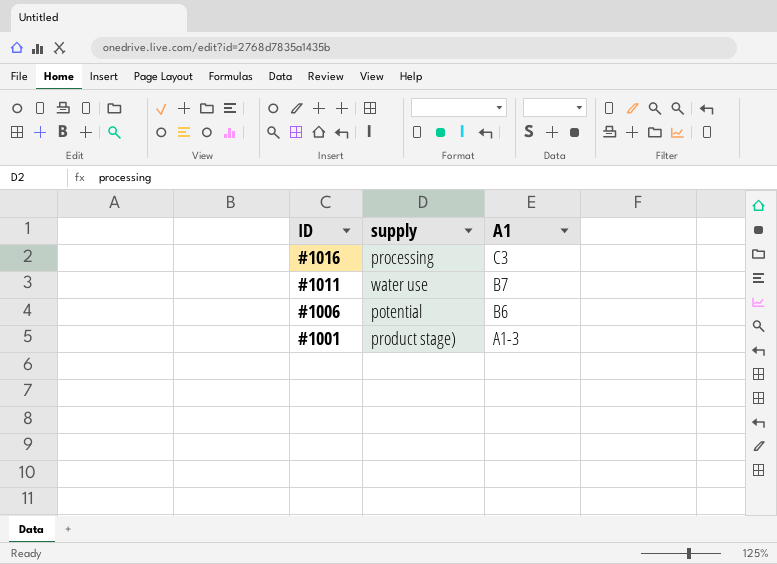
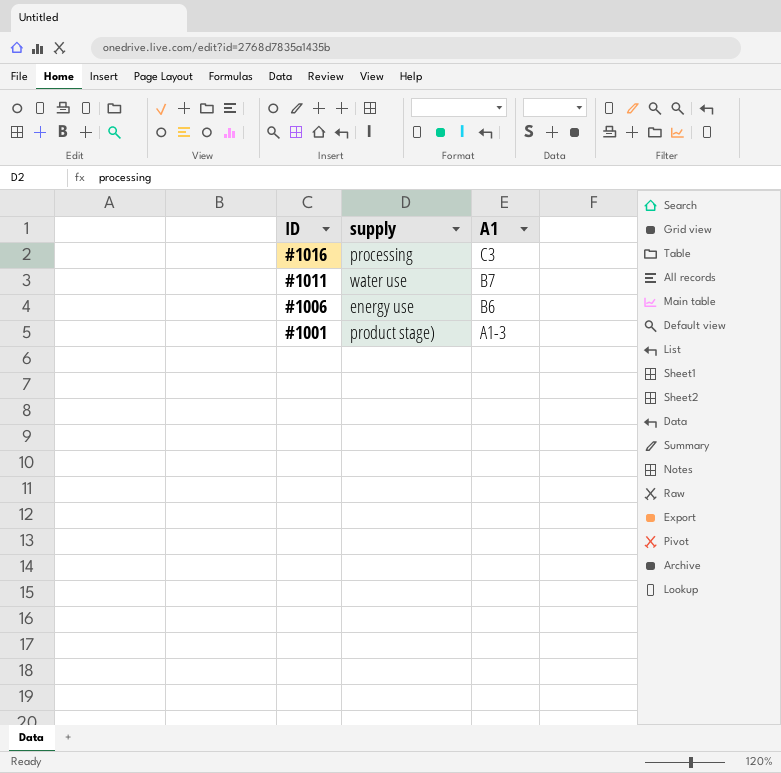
#1006 | supply: potential -> energy use

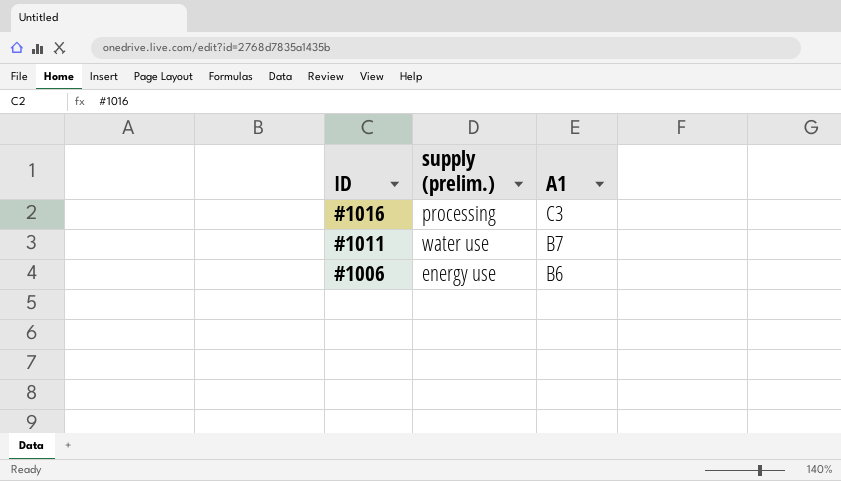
column name: supply -> supply (prelim.)
row #1001: product stage) | A1-3 -> none

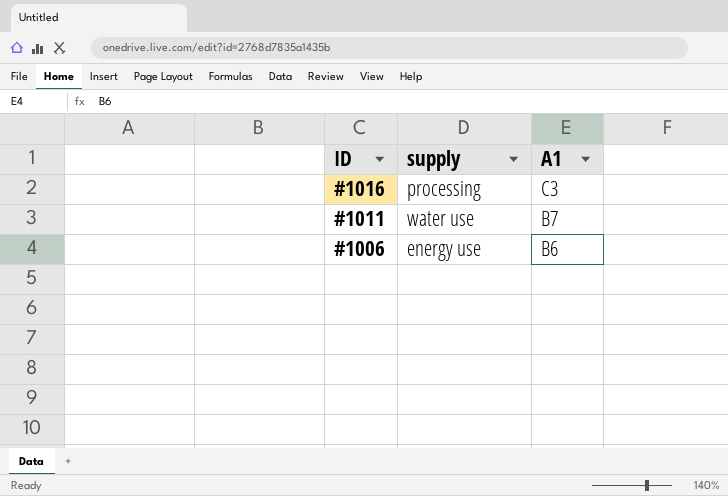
column name: supply (prelim.) -> supply

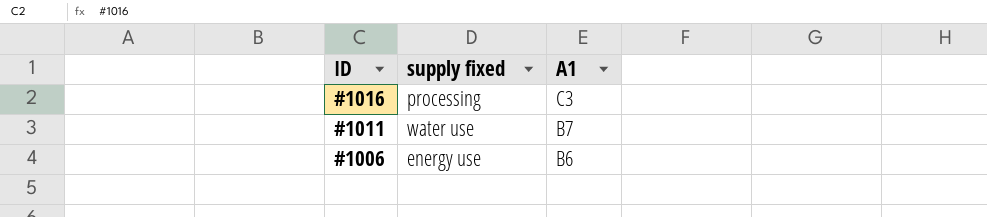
column name: supply -> supply fixed

